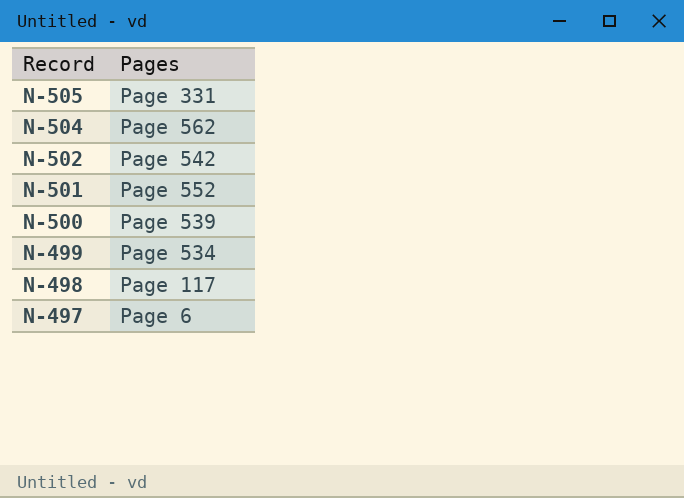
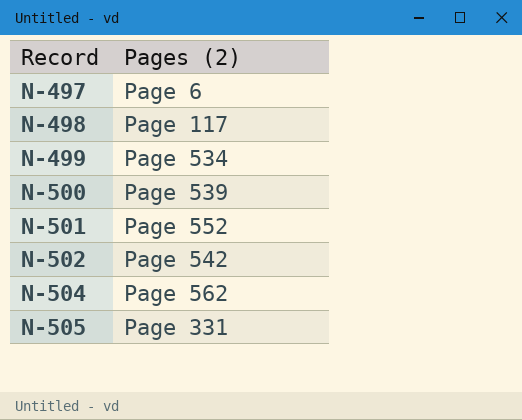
row order: Record descending -> Record ascending
column name: Pages -> Pages (2)

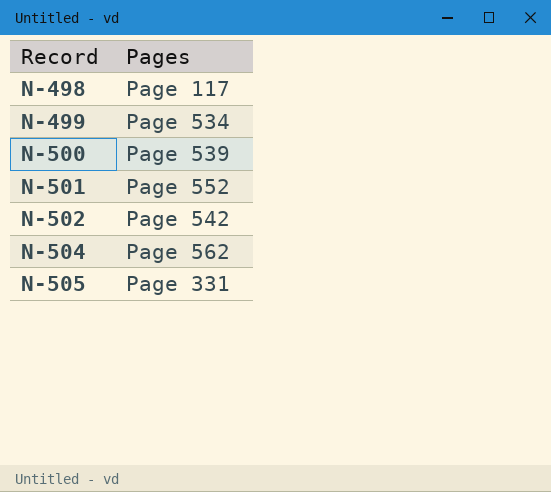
column name: Pages (2) -> Pages
row N-497: Page 6 -> none

